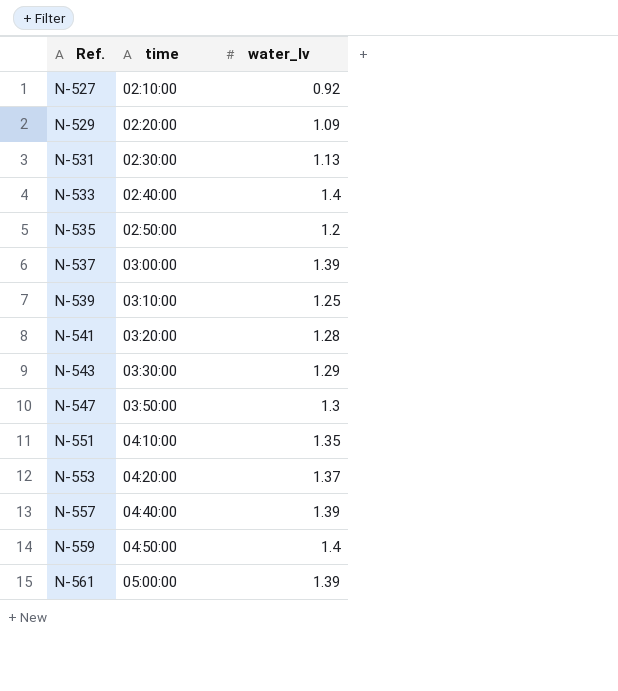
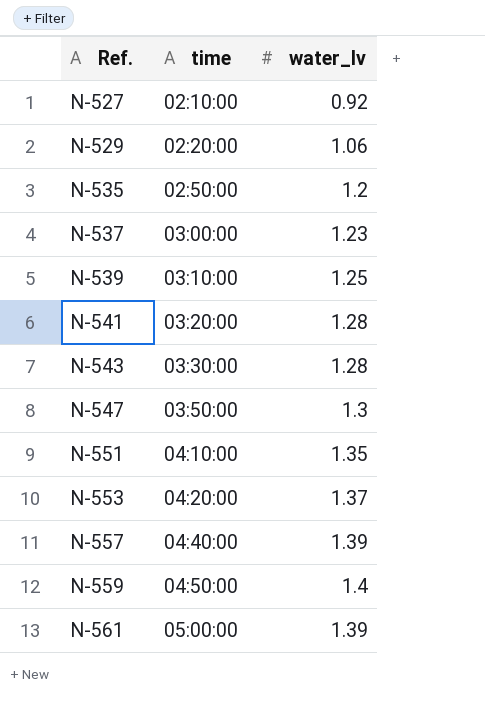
row N-531: 02:30:00 | 1.13 -> none
row N-533: 02:40:00 | 1.4 -> none
N-529 | water_lv: 1.09 -> 1.06
N-537 | water_lv: 1.39 -> 1.23
N-543 | water_lv: 1.29 -> 1.28

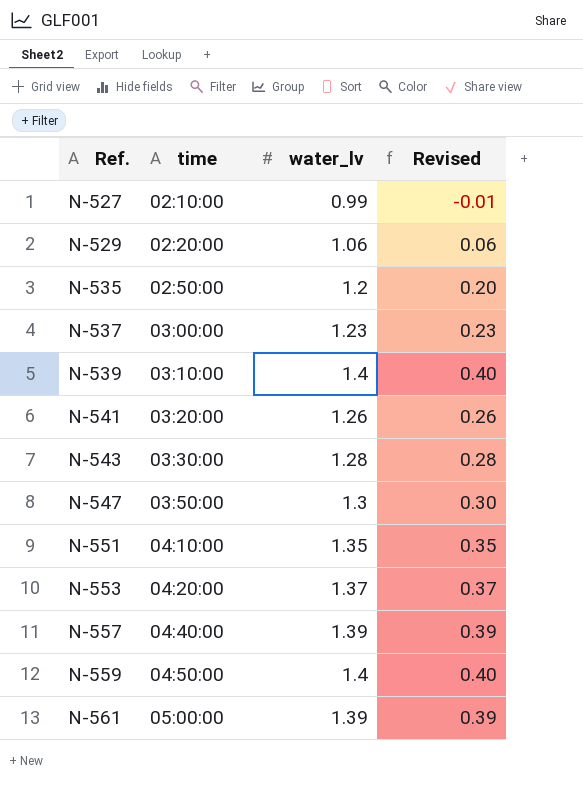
column Revised | formula: none -> [water_lv] - 1
N-527 | water_lv: 0.92 -> 0.99
N-539 | water_lv: 1.25 -> 1.4
N-541 | water_lv: 1.28 -> 1.26

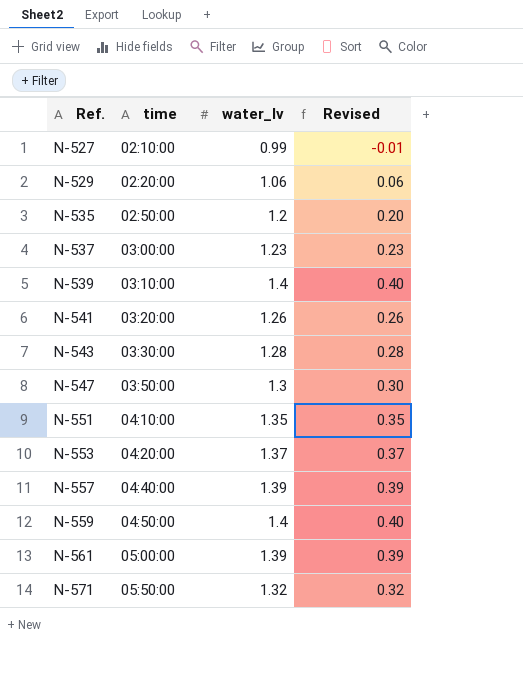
row N-571: none -> 05:50:00 | 1.32 | 0.32

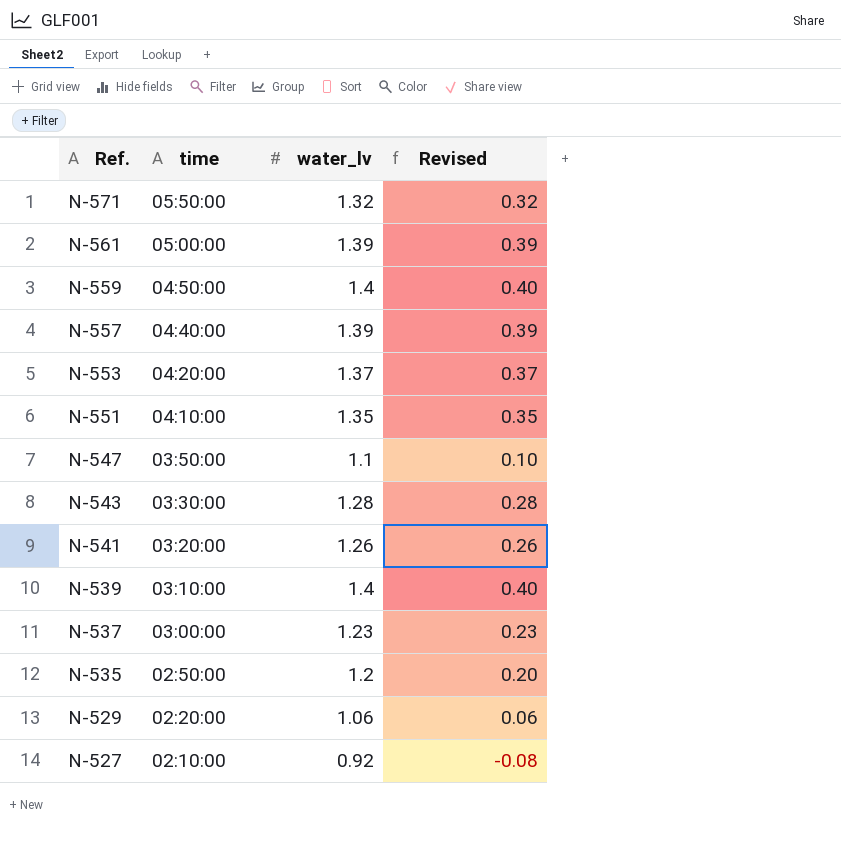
row order: Ref. ascending -> Ref. descending
N-547 | water_lv: 1.3 -> 1.1
N-547 | Revised: 0.30 -> 0.10
N-527 | water_lv: 0.99 -> 0.92
N-527 | Revised: -0.01 -> -0.08

